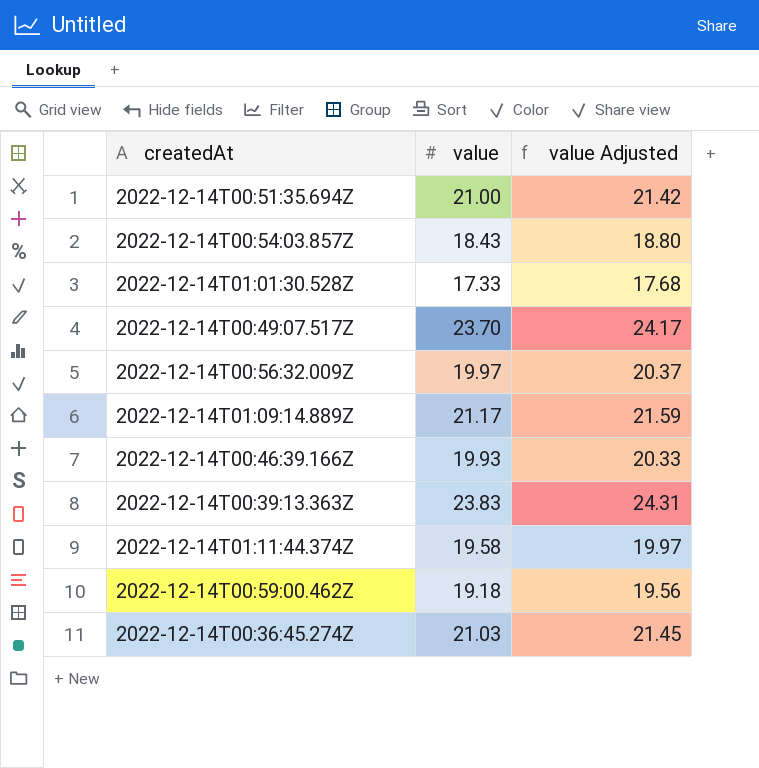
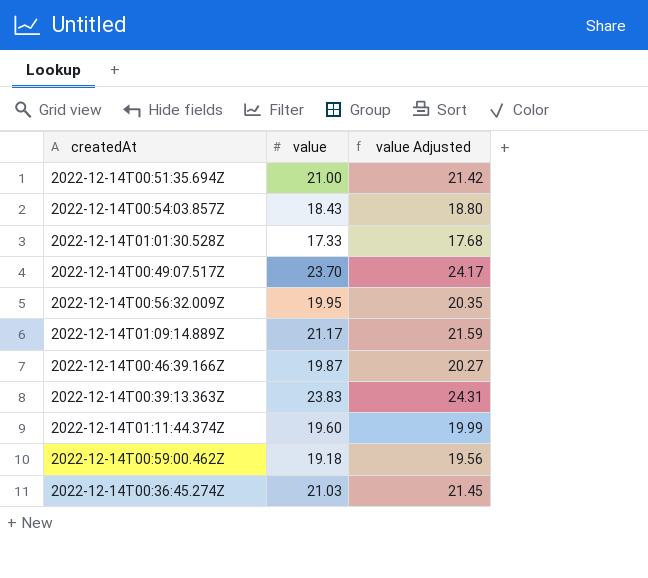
2022-12-14T00:56:32.009Z | value: 19.97 -> 19.95
2022-12-14T00:56:32.009Z | value Adjusted: 20.37 -> 20.35
2022-12-14T00:46:39.166Z | value: 19.93 -> 19.87
2022-12-14T00:46:39.166Z | value Adjusted: 20.33 -> 20.27
2022-12-14T01:11:44.374Z | value: 19.58 -> 19.60
2022-12-14T01:11:44.374Z | value Adjusted: 19.97 -> 19.99

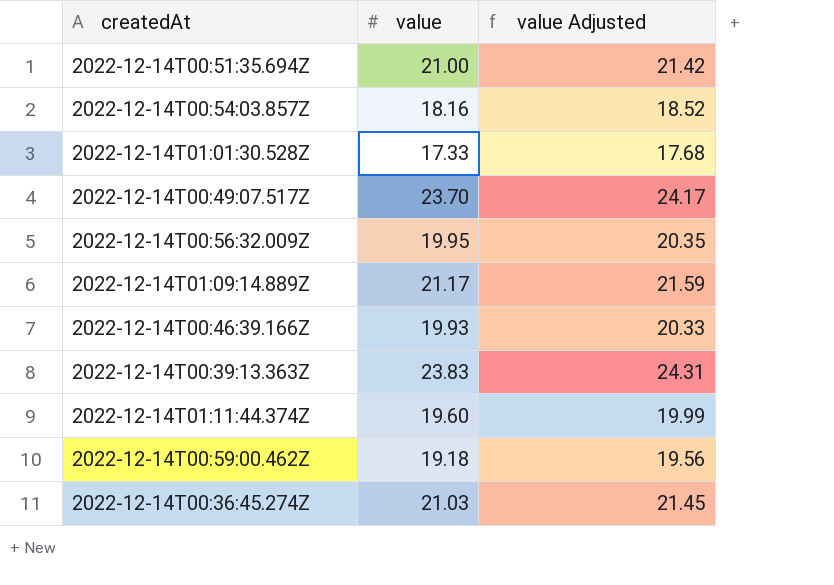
2022-12-14T00:54:03.857Z | value: 18.43 -> 18.16
2022-12-14T00:54:03.857Z | value Adjusted: 18.80 -> 18.52
2022-12-14T00:46:39.166Z | value: 19.87 -> 19.93
2022-12-14T00:46:39.166Z | value Adjusted: 20.27 -> 20.33

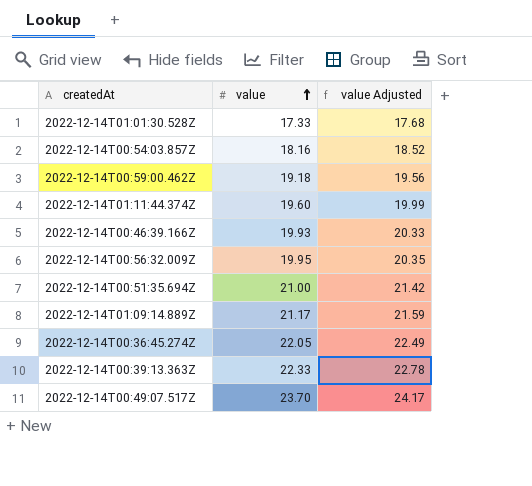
row order: none -> value ascending
2022-12-14T00:36:45.274Z | value: 21.03 -> 22.05
2022-12-14T00:36:45.274Z | value Adjusted: 21.45 -> 22.49
2022-12-14T00:39:13.363Z | value: 23.83 -> 22.33
2022-12-14T00:39:13.363Z | value Adjusted: 24.31 -> 22.78

